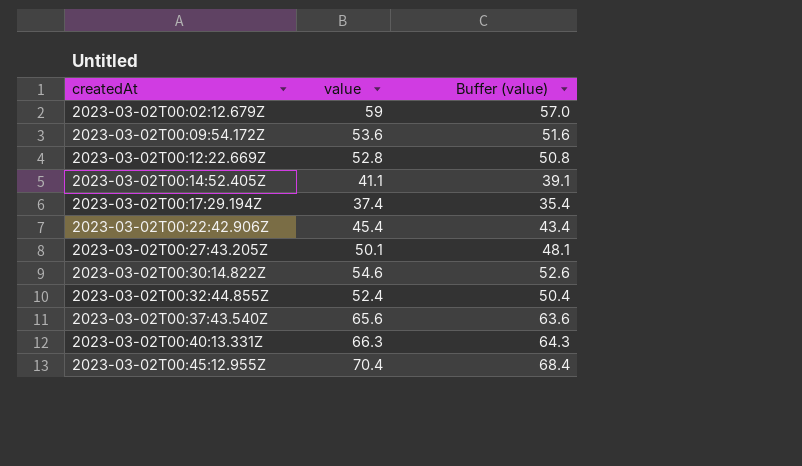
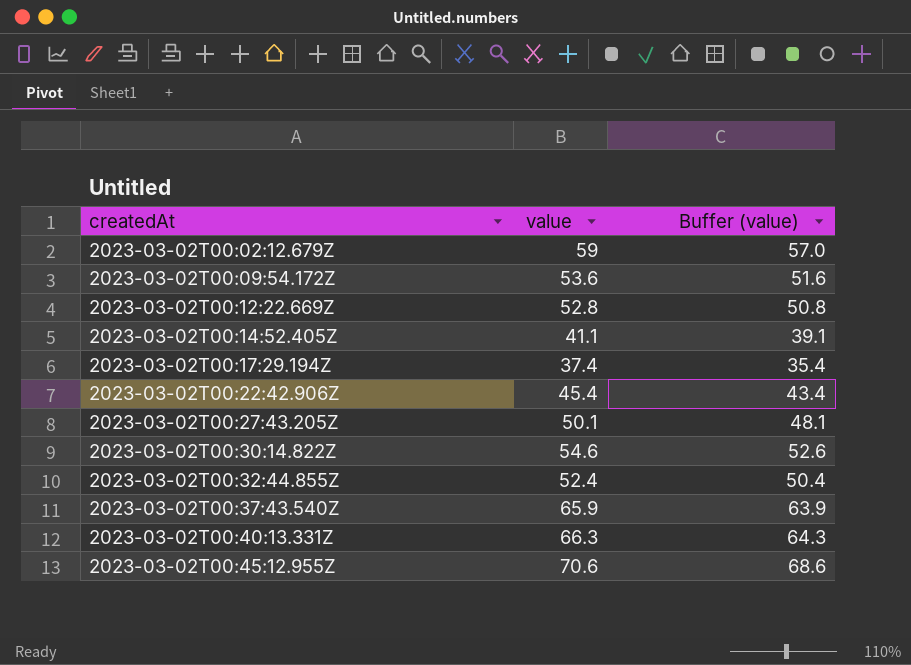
2023-03-02T00:37:43.540Z | value: 65.6 -> 65.9
2023-03-02T00:37:43.540Z | Buffer (value): 63.6 -> 63.9
2023-03-02T00:45:12.955Z | value: 70.4 -> 70.6
2023-03-02T00:45:12.955Z | Buffer (value): 68.4 -> 68.6

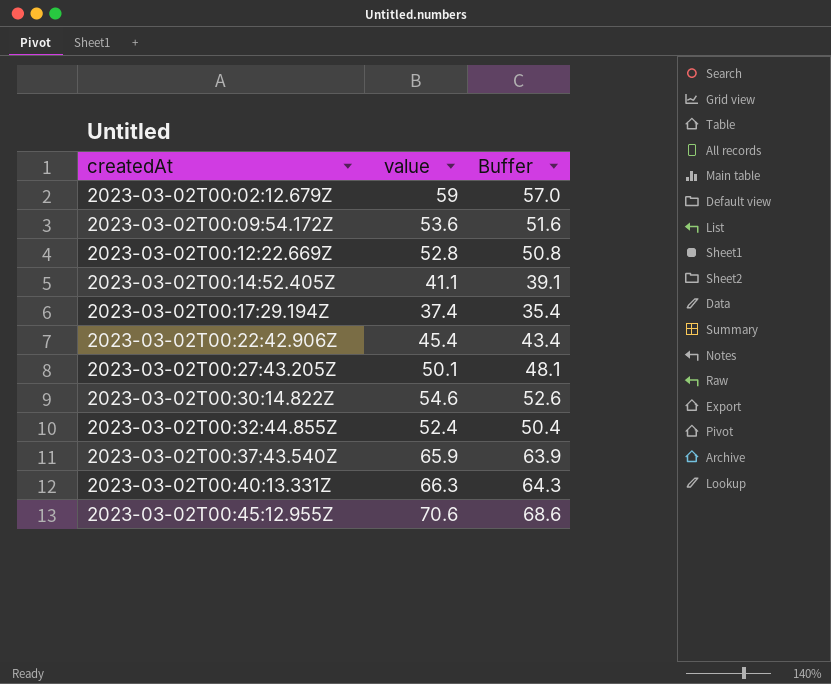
column name: Buffer (value) -> Buffer

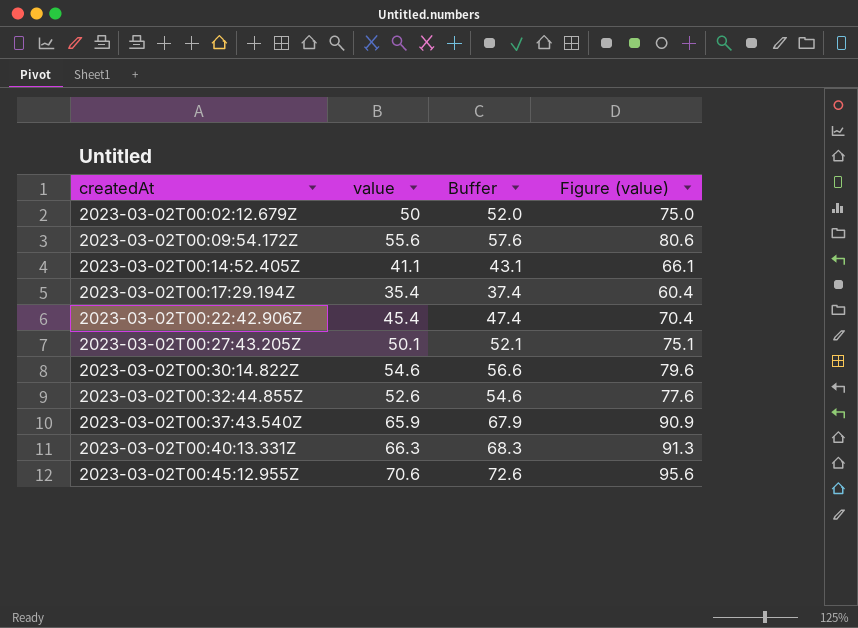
column Buffer | formula: [value] - 2 -> [value] + 2
column Figure (value) | formula: none -> [value] + 25
row 2023-03-02T00:12:22.669Z: 52.8 | 50.8 -> none
2023-03-02T00:02:12.679Z | value: 59 -> 50
2023-03-02T00:09:54.172Z | value: 53.6 -> 55.6
2023-03-02T00:17:29.194Z | value: 37.4 -> 35.4
2023-03-02T00:32:44.855Z | value: 52.4 -> 52.6

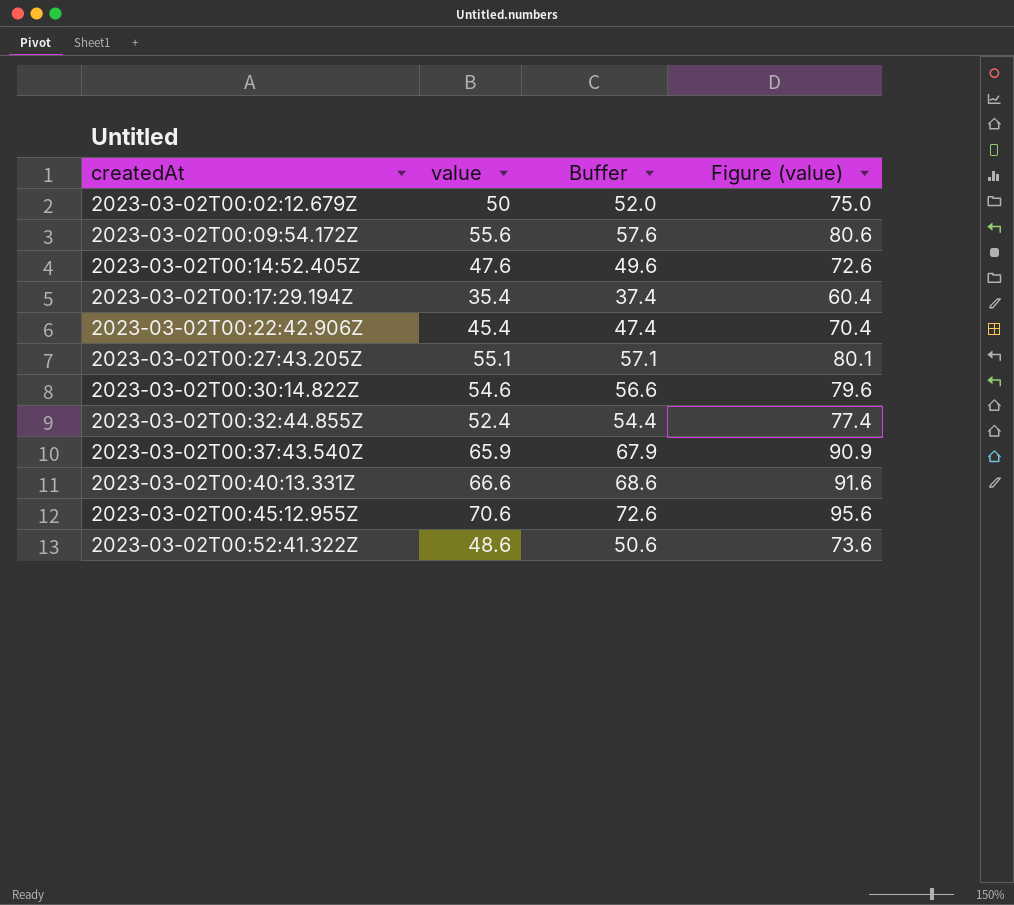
2023-03-02T00:14:52.405Z | value: 41.1 -> 47.6
2023-03-02T00:14:52.405Z | Buffer: 43.1 -> 49.6
2023-03-02T00:14:52.405Z | Figure (value): 66.1 -> 72.6
2023-03-02T00:27:43.205Z | value: 50.1 -> 55.1
2023-03-02T00:27:43.205Z | Buffer: 52.1 -> 57.1
2023-03-02T00:27:43.205Z | Figure (value): 75.1 -> 80.1
2023-03-02T00:32:44.855Z | value: 52.6 -> 52.4
2023-03-02T00:32:44.855Z | Buffer: 54.6 -> 54.4
2023-03-02T00:32:44.855Z | Figure (value): 77.6 -> 77.4
2023-03-02T00:40:13.331Z | value: 66.3 -> 66.6
2023-03-02T00:40:13.331Z | Buffer: 68.3 -> 68.6
2023-03-02T00:40:13.331Z | Figure (value): 91.3 -> 91.6
row 2023-03-02T00:52:41.322Z: none -> 48.6 | 50.6 | 73.6

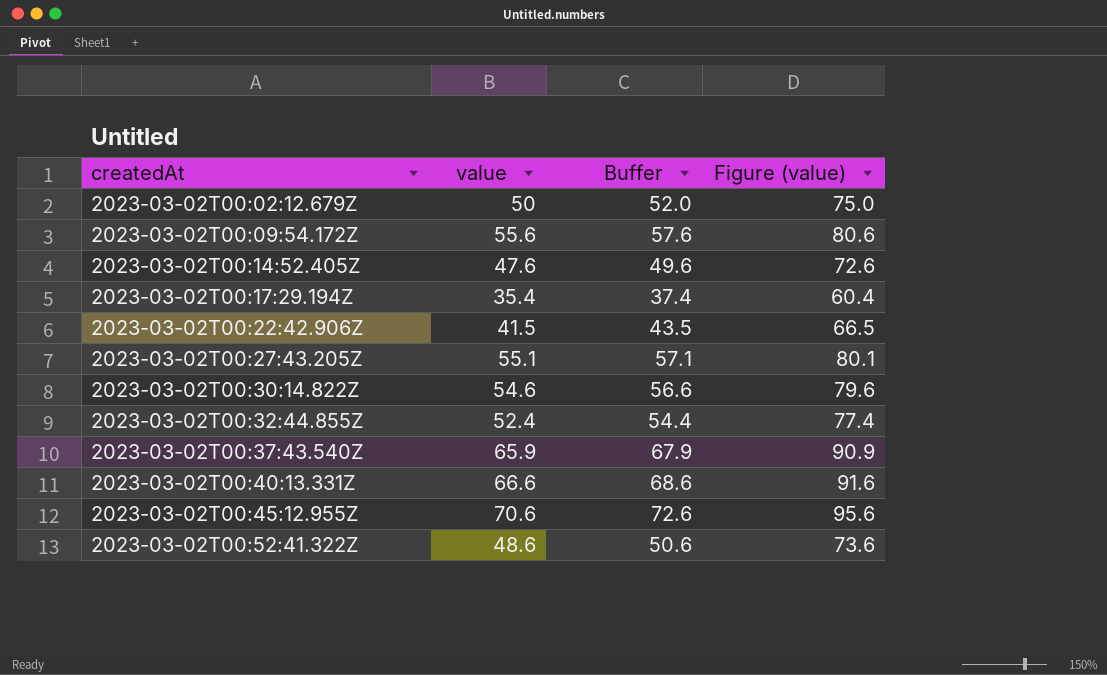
2023-03-02T00:22:42.906Z | value: 45.4 -> 41.5
2023-03-02T00:22:42.906Z | Buffer: 47.4 -> 43.5
2023-03-02T00:22:42.906Z | Figure (value): 70.4 -> 66.5

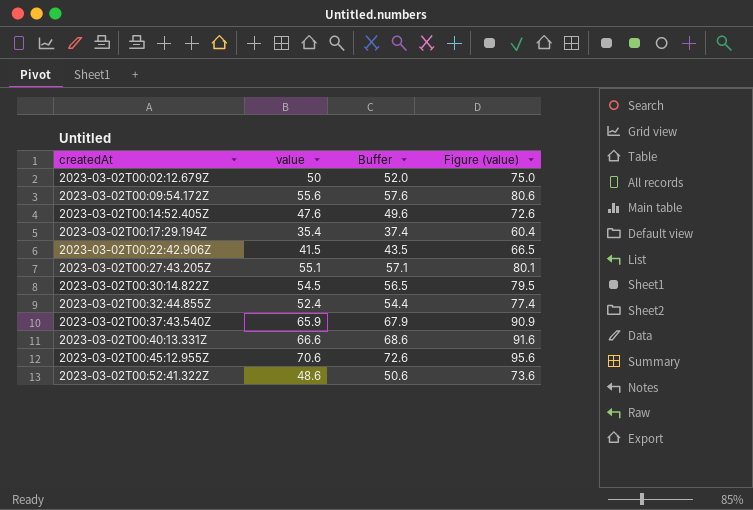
2023-03-02T00:30:14.822Z | value: 54.6 -> 54.5
2023-03-02T00:30:14.822Z | Buffer: 56.6 -> 56.5
2023-03-02T00:30:14.822Z | Figure (value): 79.6 -> 79.5

